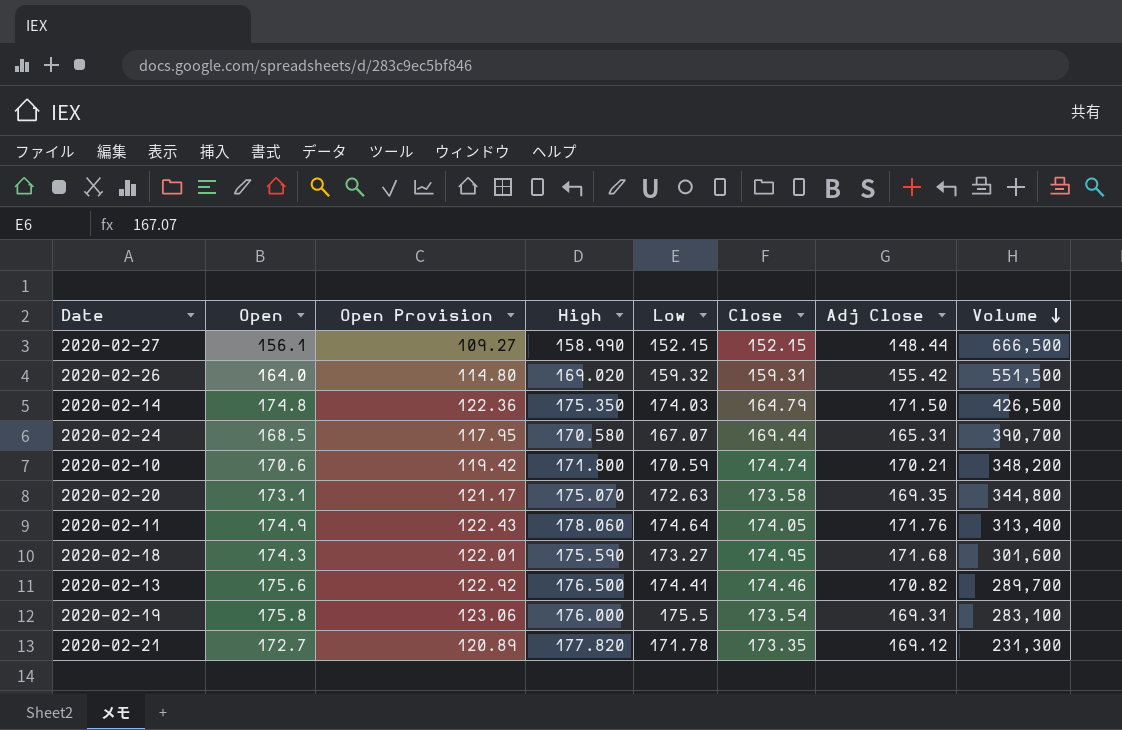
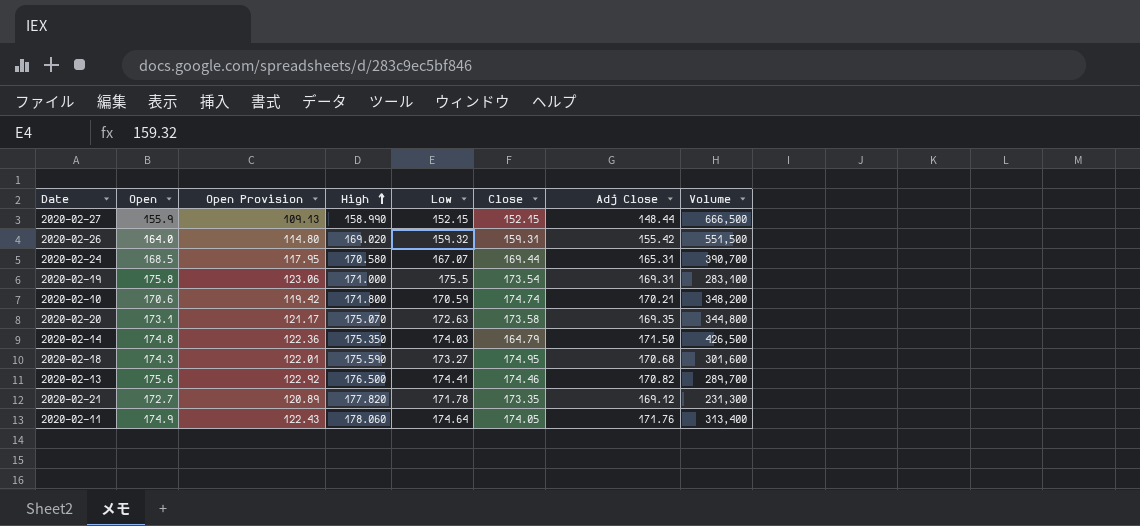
row order: Volume descending -> High ascending
2020-02-27 | Open: 156.1 -> 155.9
2020-02-27 | Open Provision: 109.27 -> 109.13
2020-02-19 | High: 176.000 -> 171.000
2020-02-18 | Adj Close: 171.68 -> 170.68

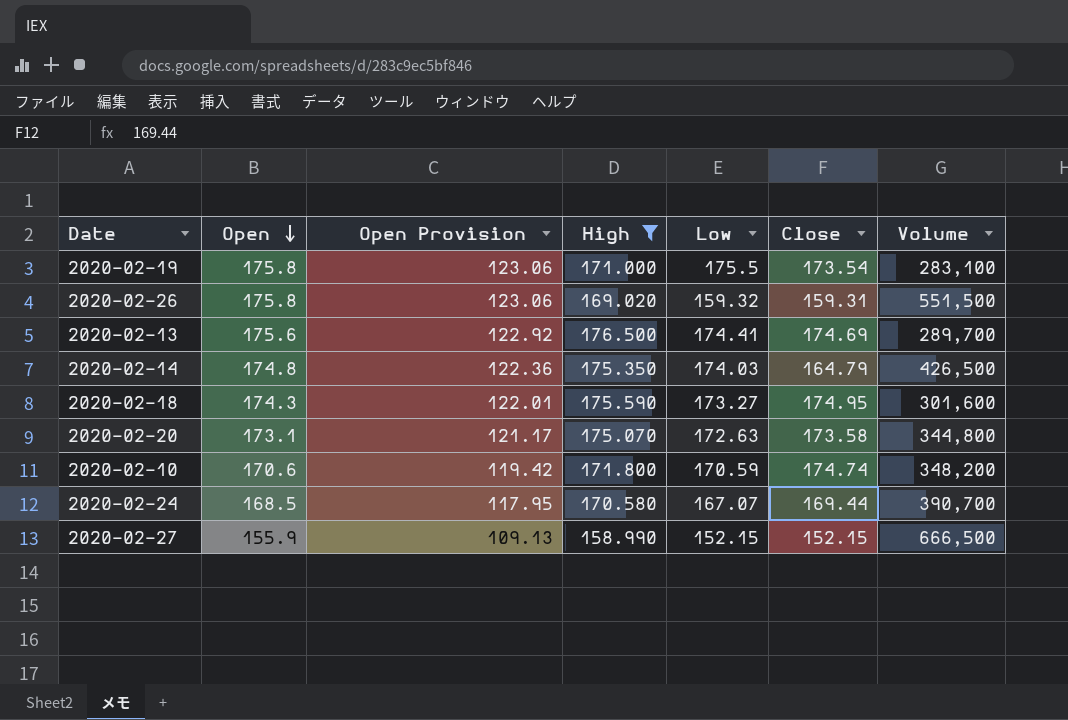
filter: none -> High <= 176.500
row order: High ascending -> Open descending
column Adj Close | position: 7 -> none
2020-02-26 | Open: 164.0 -> 175.8
2020-02-26 | Open Provision: 114.80 -> 123.06
2020-02-13 | Close: 174.46 -> 174.69

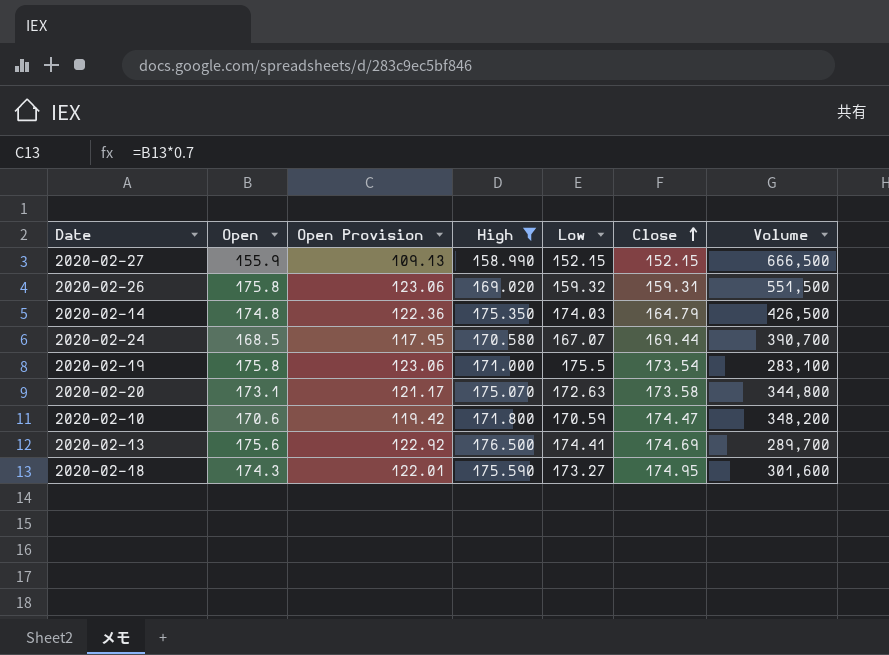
row order: Open descending -> Close ascending
2020-02-10 | Close: 174.74 -> 174.47

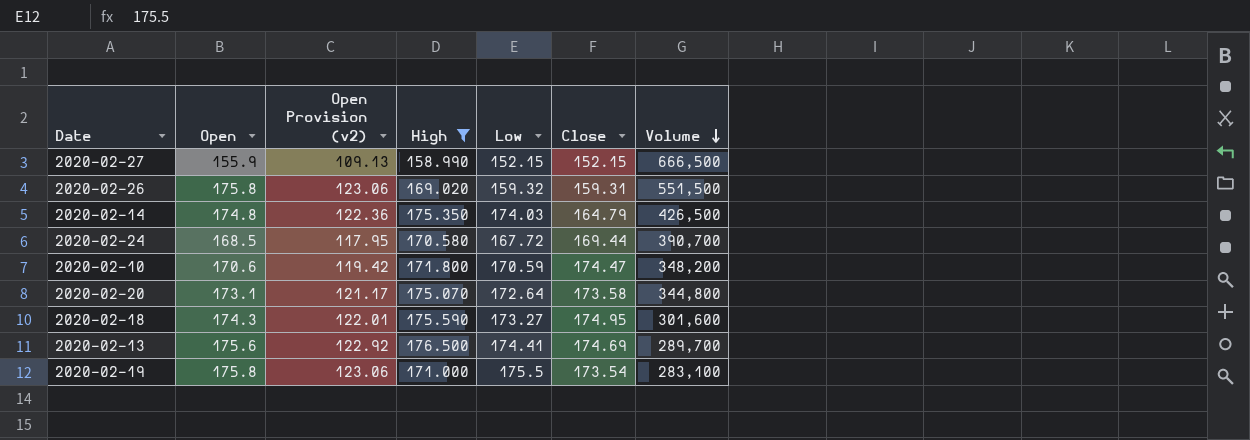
row order: Close ascending -> Volume descending
column name: Open Provision -> Open Provision (v2)
2020-02-24 | Low: 167.07 -> 167.72
2020-02-20 | Low: 172.63 -> 172.64

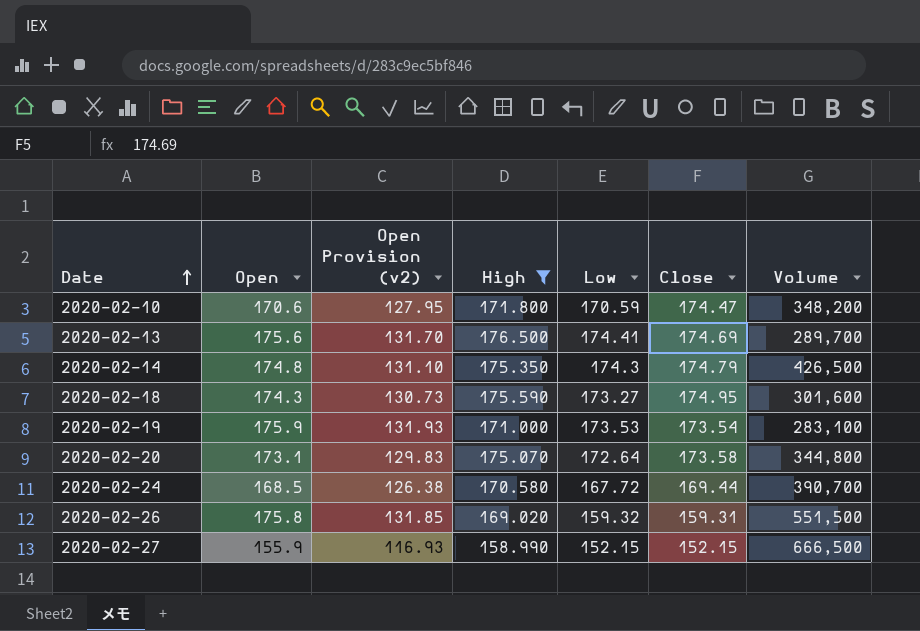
row order: Volume descending -> Date ascending
column Open Provision (v2) | formula: [Open] * 0.7 -> [Open] * 0.75
2020-02-14 | Low: 174.03 -> 174.3
2020-02-14 | Close: 164.79 -> 174.79
2020-02-19 | Open: 175.8 -> 175.9
2020-02-19 | Low: 175.5 -> 173.53

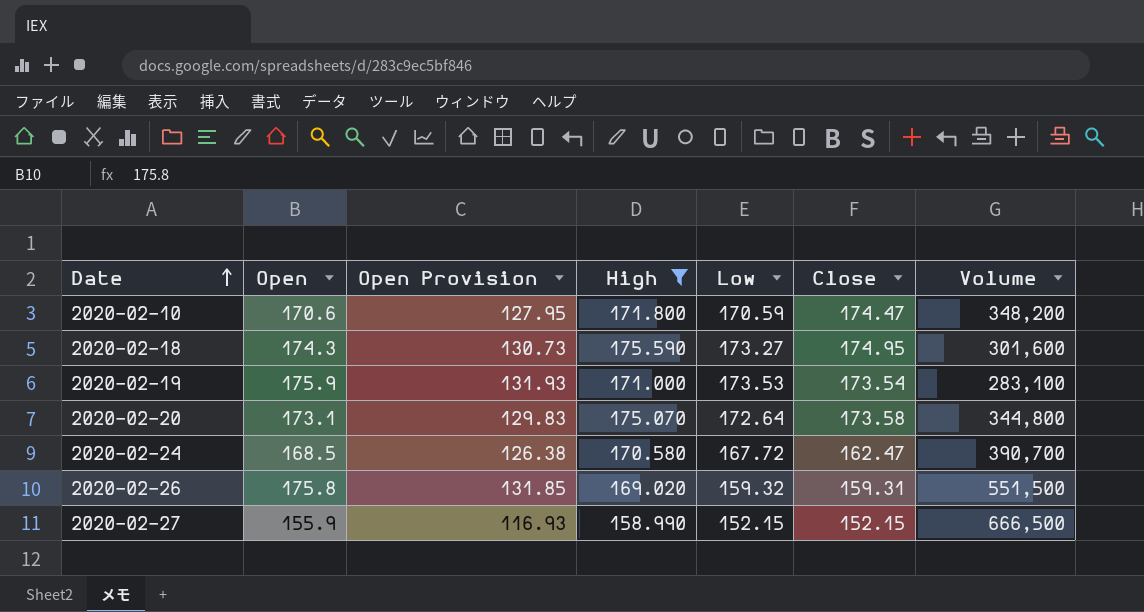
column name: Open Provision (v2) -> Open Provision
row 2020-02-13: 175.6 | 131.70 | 176.500 | 174.41 | 174.69 | 289,700 -> none
row 2020-02-14: 174.8 | 131.10 | 175.350 | 174.3 | 174.79 | 426,500 -> none
2020-02-24 | Close: 169.44 -> 162.47

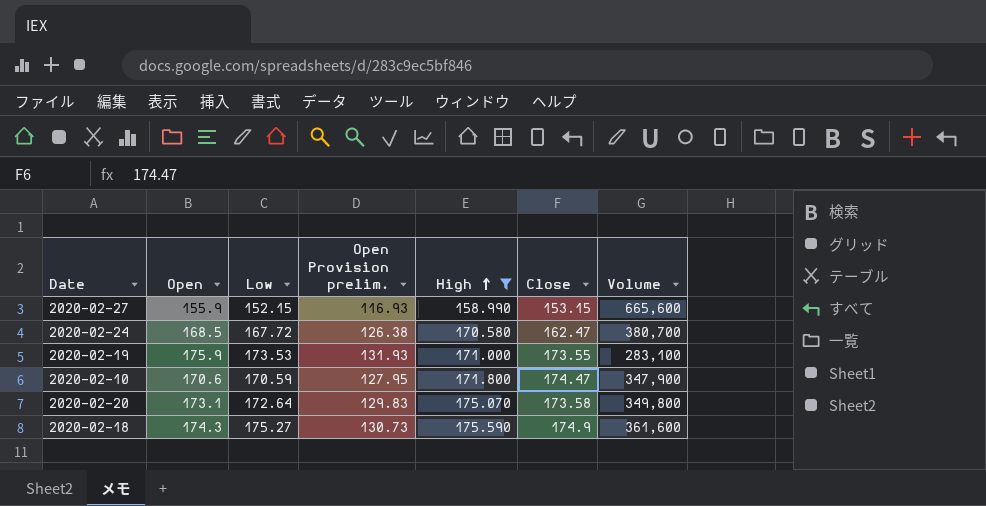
row order: Date ascending -> High ascending
column Low | position: 5 -> 3
column name: Open Provision -> Open Provision prelim.
row 2020-02-26: 175.8 | 131.85 | 169.020 | 159.32 | 159.31 | 551,500 -> none
2020-02-27 | Close: 152.15 -> 153.15
2020-02-27 | Volume: 666,500 -> 665,600
2020-02-24 | Volume: 390,700 -> 380,700
2020-02-19 | Close: 173.54 -> 173.55
2020-02-10 | Volume: 348,200 -> 347,900
2020-02-20 | Volume: 344,800 -> 349,800
2020-02-18 | Low: 173.27 -> 175.27
2020-02-18 | Close: 174.95 -> 174.9
2020-02-18 | Volume: 301,600 -> 361,600

